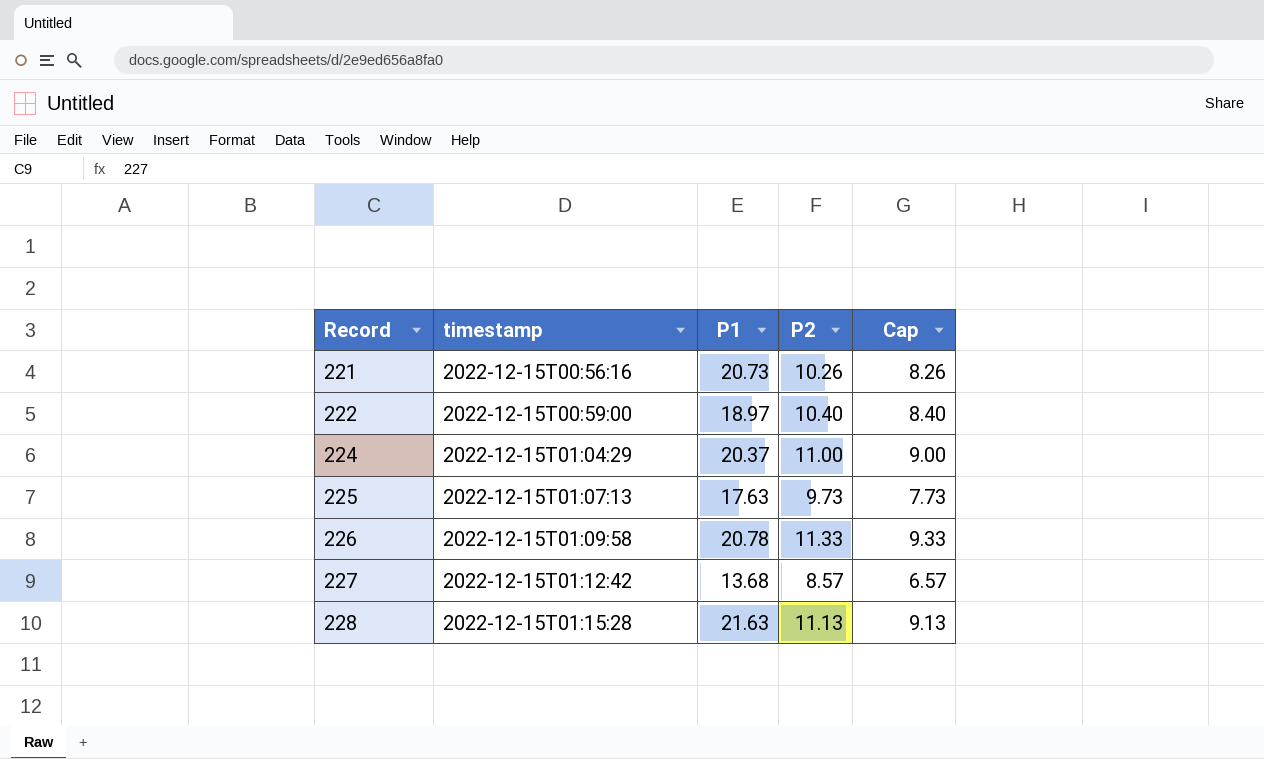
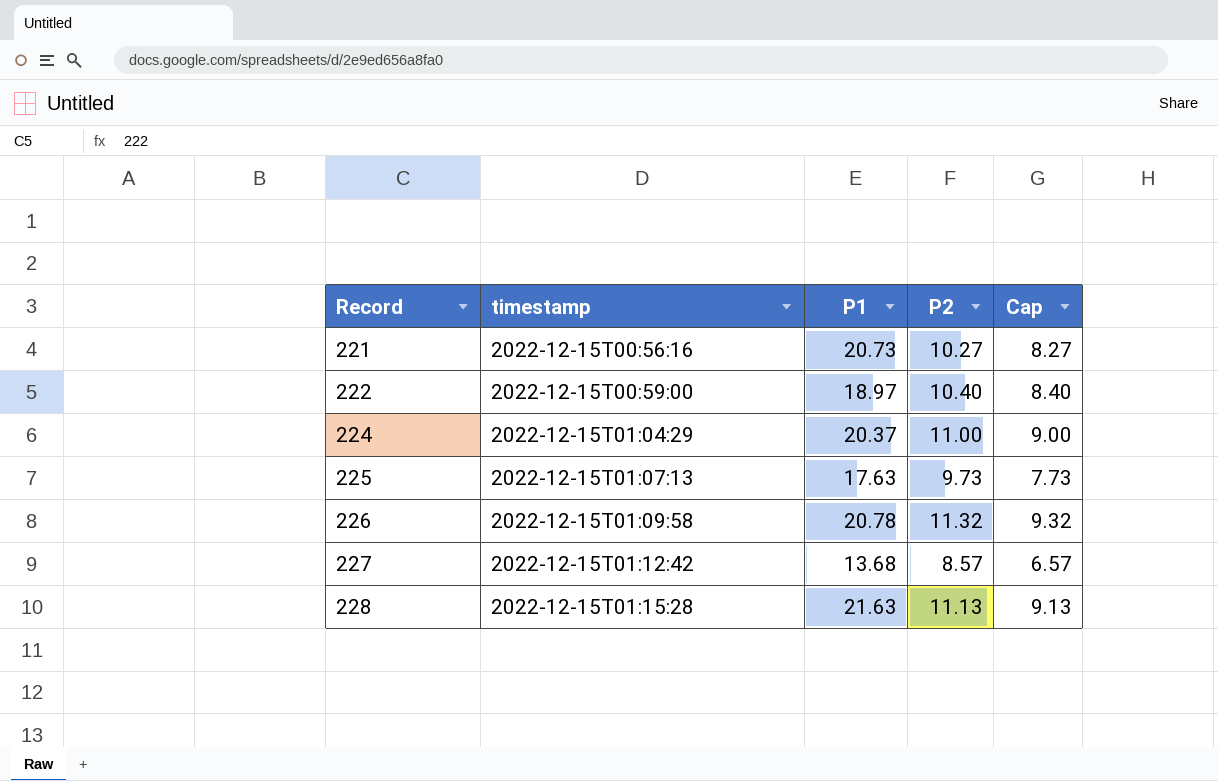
221 | P2: 10.26 -> 10.27
221 | Cap: 8.26 -> 8.27
226 | P2: 11.33 -> 11.32
226 | Cap: 9.33 -> 9.32

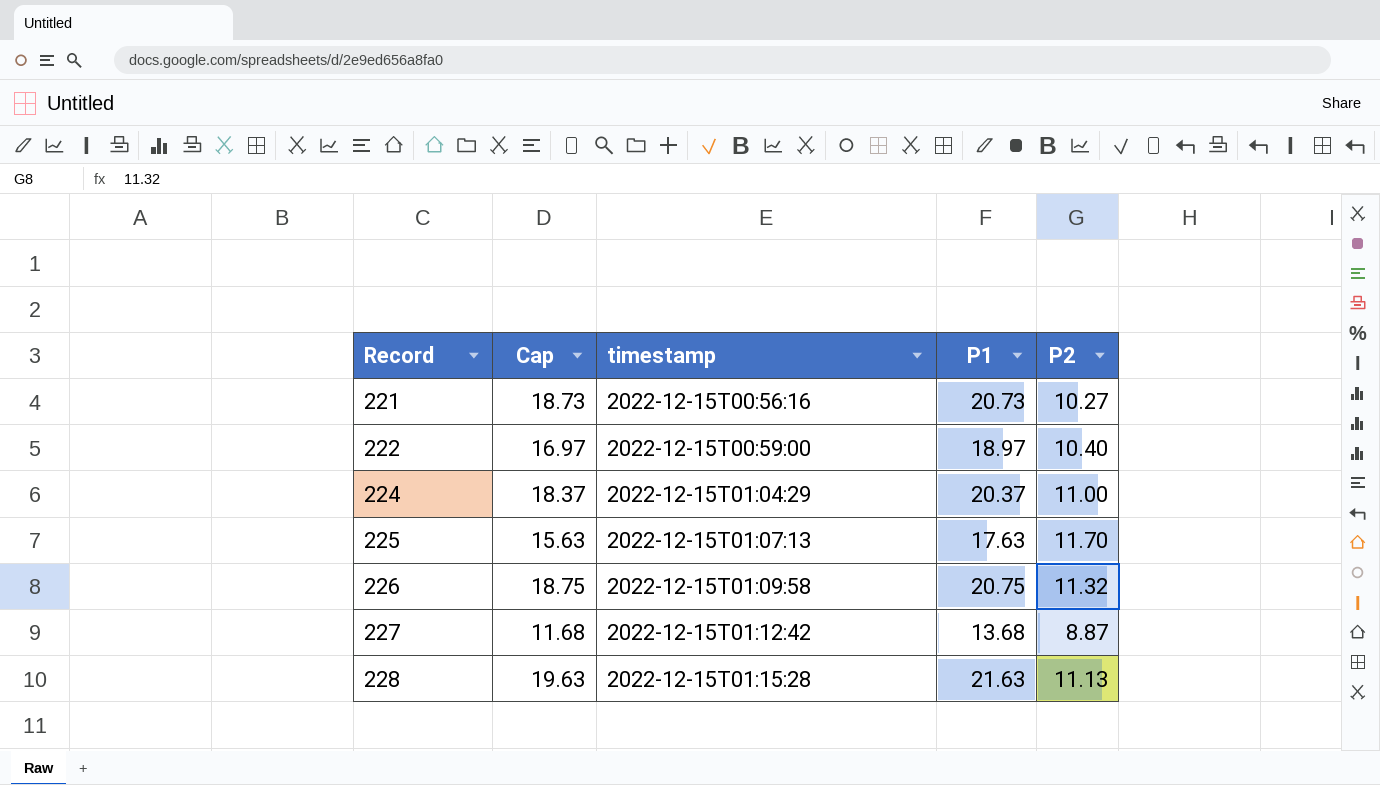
column Cap | formula: [P2] - 2 -> [P1] - 2
column Cap | position: 5 -> 2
225 | P2: 9.73 -> 11.70
226 | P1: 20.78 -> 20.75
227 | P2: 8.57 -> 8.87

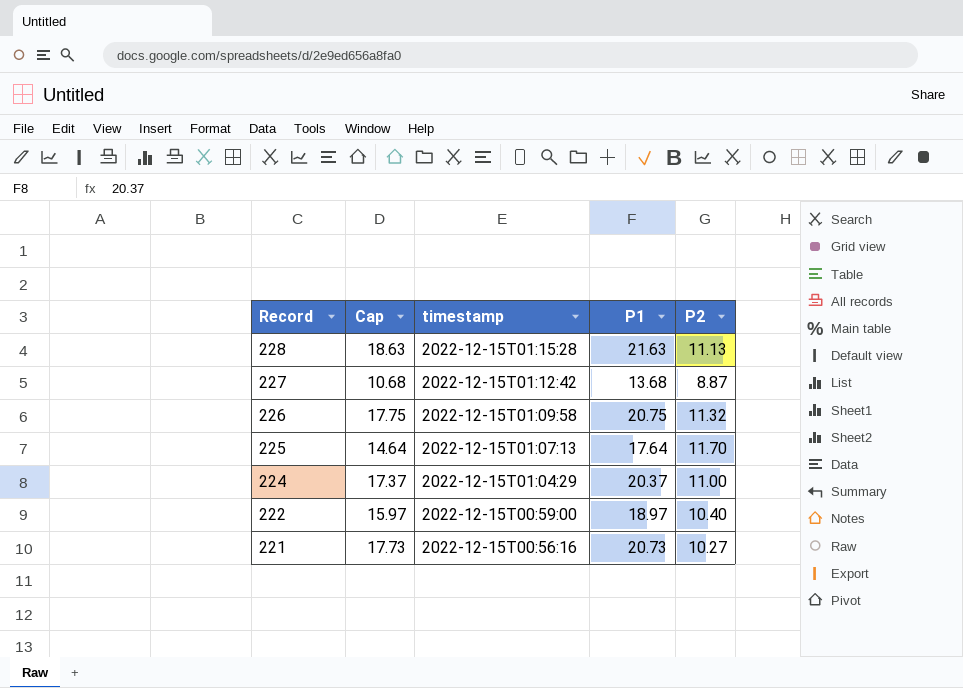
row order: Record ascending -> Record descending
column Cap | formula: [P1] - 2 -> [P1] - 3
225 | P1: 17.63 -> 17.64

